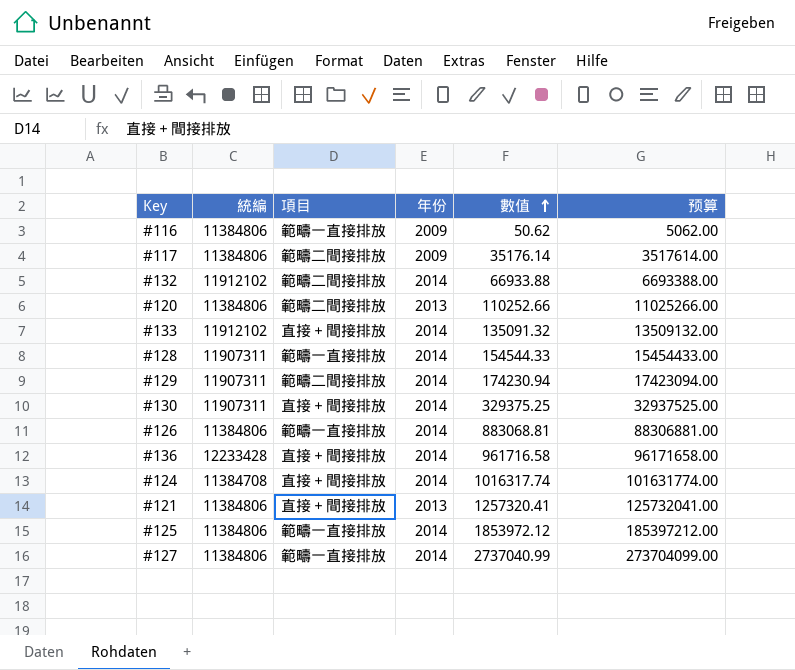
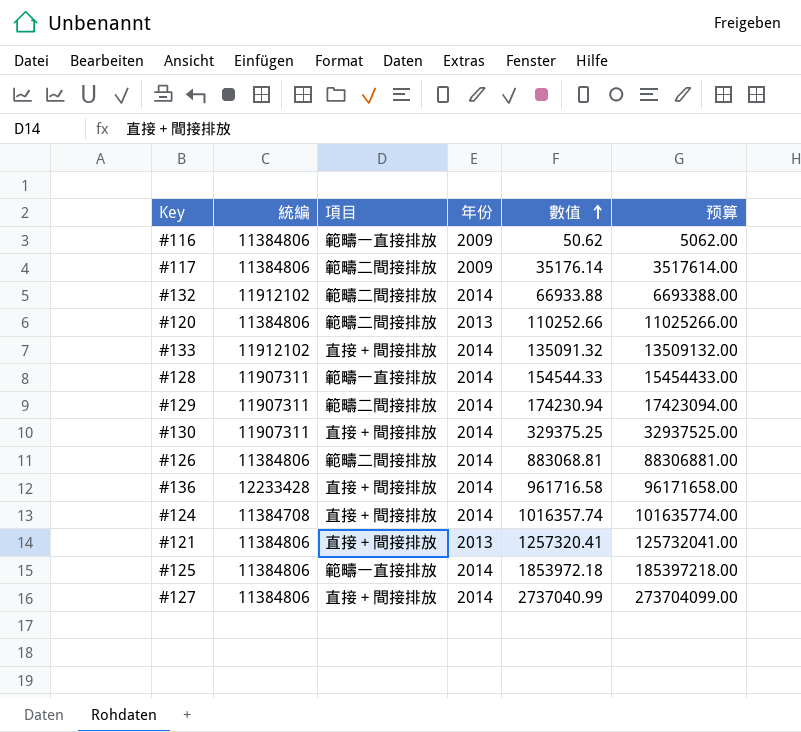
#126 | 項目: 範疇一直接排放 -> 範疇二間接排放
#124 | 數值: 1016317.74 -> 1016357.74
#124 | 预算: 101631774.00 -> 101635774.00
#125 | 數值: 1853972.12 -> 1853972.18
#125 | 预算: 185397212.00 -> 185397218.00
#127 | 項目: 範疇一直接排放 -> 直接＋間接排放

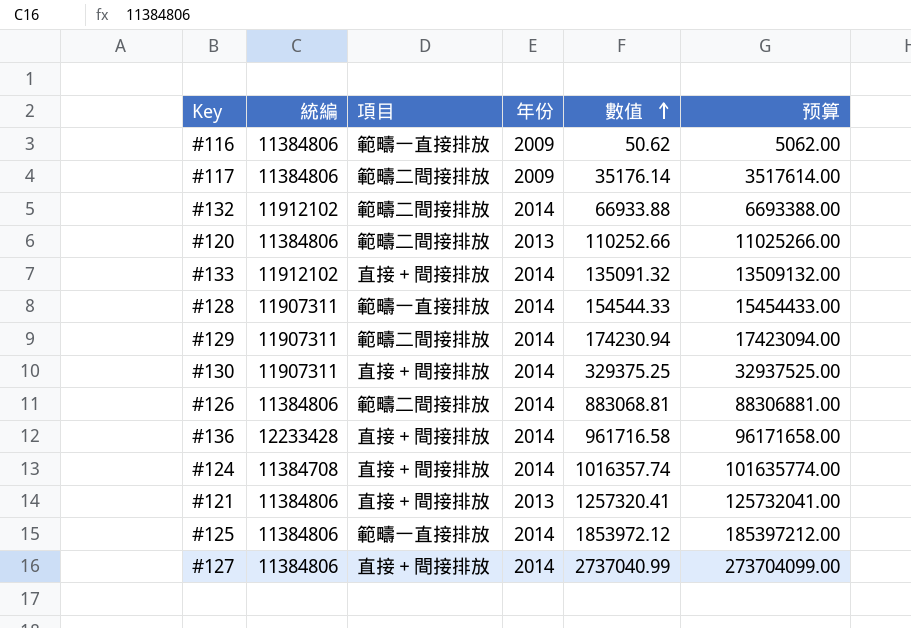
#125 | 數值: 1853972.18 -> 1853972.12
#125 | 预算: 185397218.00 -> 185397212.00

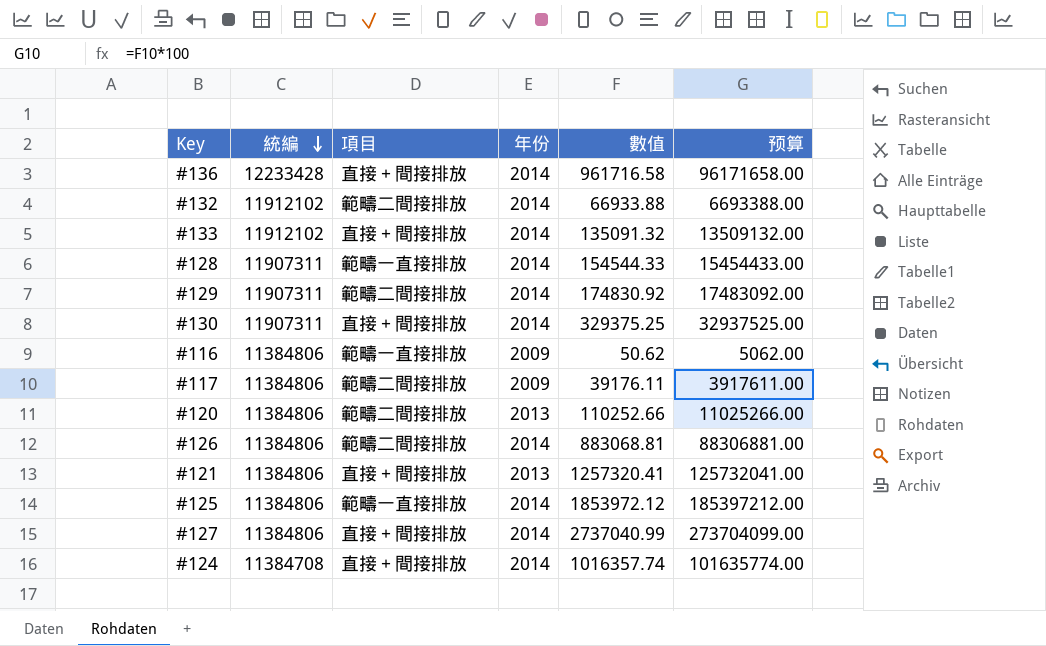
row order: 數值 ascending -> 統編 descending
#129 | 數值: 174230.94 -> 174830.92
#129 | 预算: 17423094.00 -> 17483092.00
#117 | 數值: 35176.14 -> 39176.11
#117 | 预算: 3517614.00 -> 3917611.00

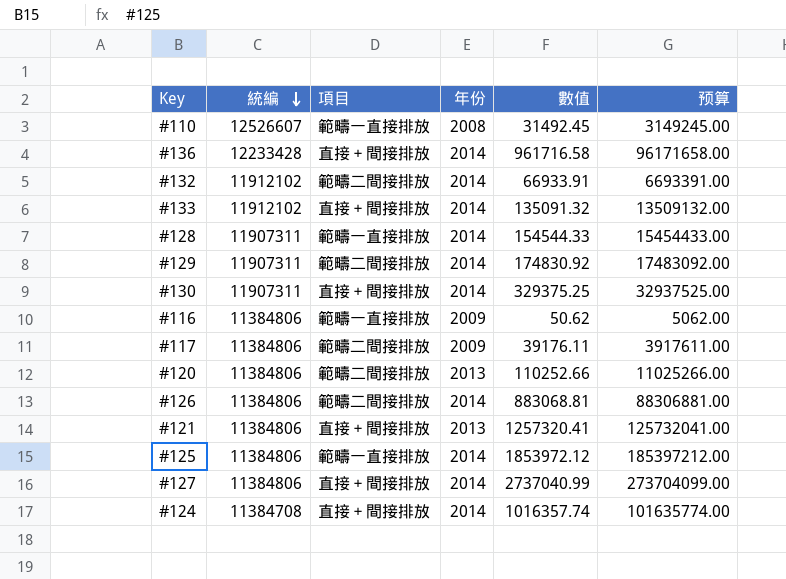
row #110: none -> 12526607 | 範疇一直接排放 | 2008 | 31492.45 | 3149245.00
#132 | 數值: 66933.88 -> 66933.91
#132 | 预算: 6693388.00 -> 6693391.00

